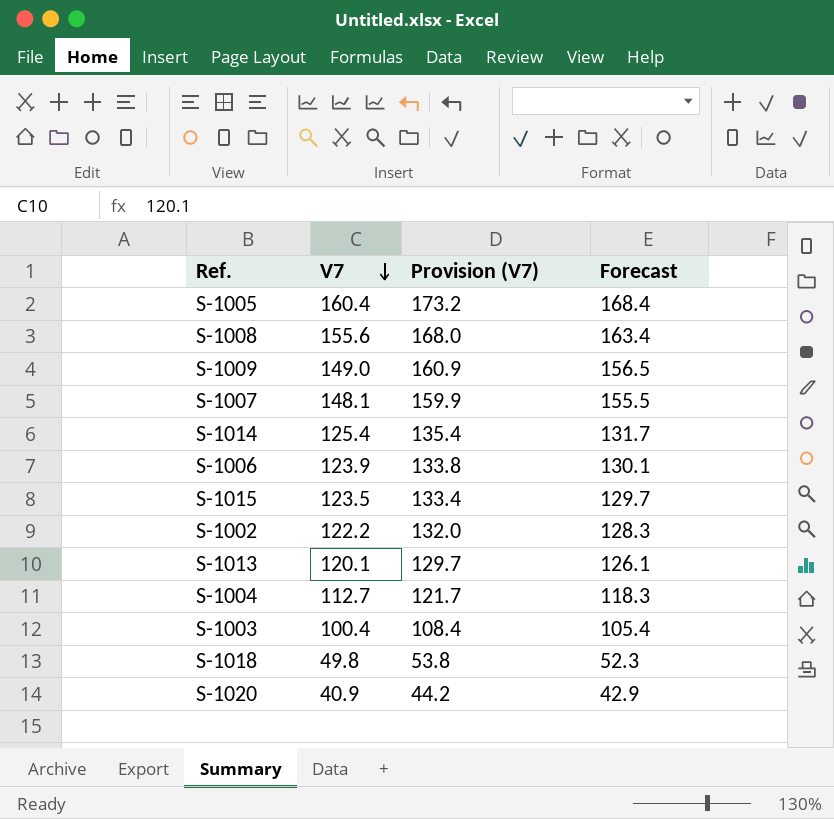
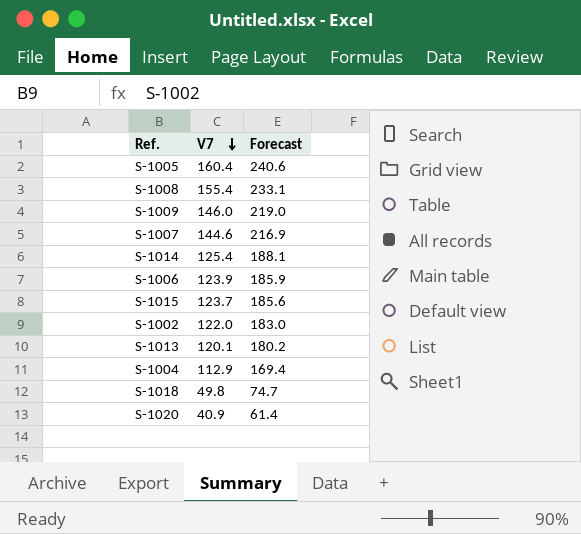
column Provision (V7) | formula: [V7] * 1.08 -> none
column Forecast | formula: [V7] * 1.05 -> [V7] * 1.5
row S-1003: 100.4 | 108.4 | 105.4 -> none
S-1008 | V7: 155.6 -> 155.4
S-1009 | V7: 149.0 -> 146.0
S-1007 | V7: 148.1 -> 144.6
S-1015 | V7: 123.5 -> 123.7
S-1002 | V7: 122.2 -> 122.0
S-1004 | V7: 112.7 -> 112.9

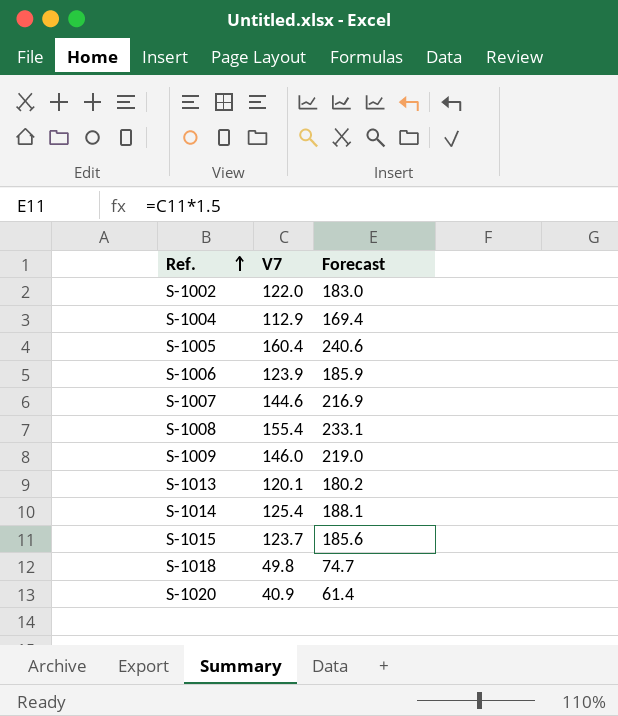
row order: V7 descending -> Ref. ascending

